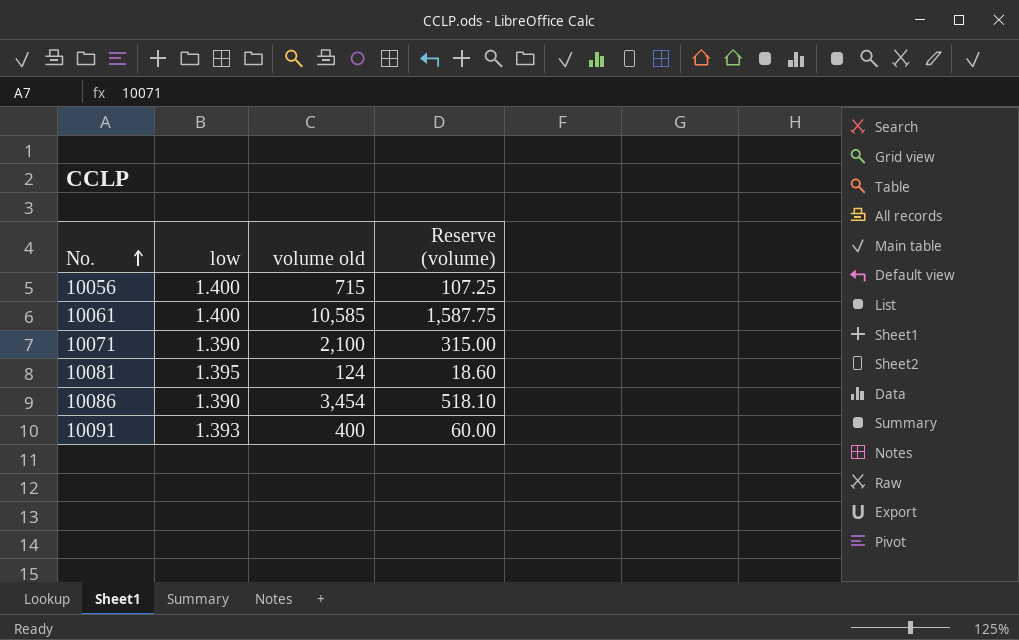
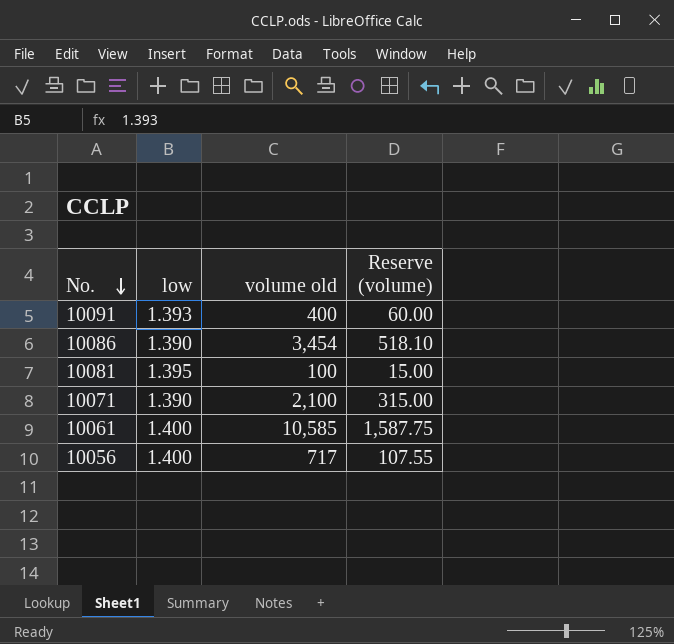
row order: No. ascending -> No. descending
10081 | volume old: 124 -> 100
10081 | Reserve (volume): 18.60 -> 15.00
10056 | volume old: 715 -> 717
10056 | Reserve (volume): 107.25 -> 107.55

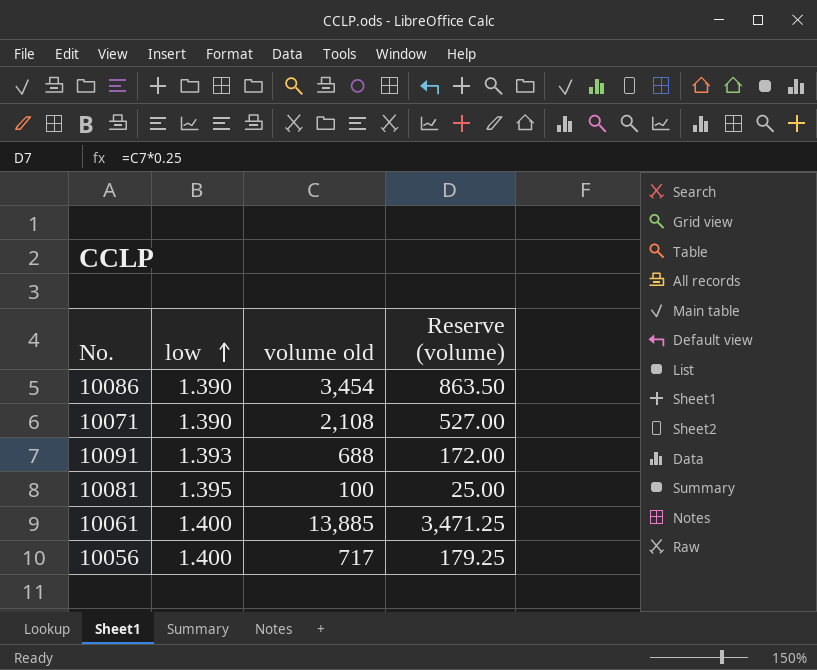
row order: No. descending -> low ascending
column Reserve (volume) | formula: [volume old] * 0.15 -> [volume old] * 0.25
10071 | volume old: 2,100 -> 2,108
10091 | volume old: 400 -> 688
10061 | volume old: 10,585 -> 13,885

